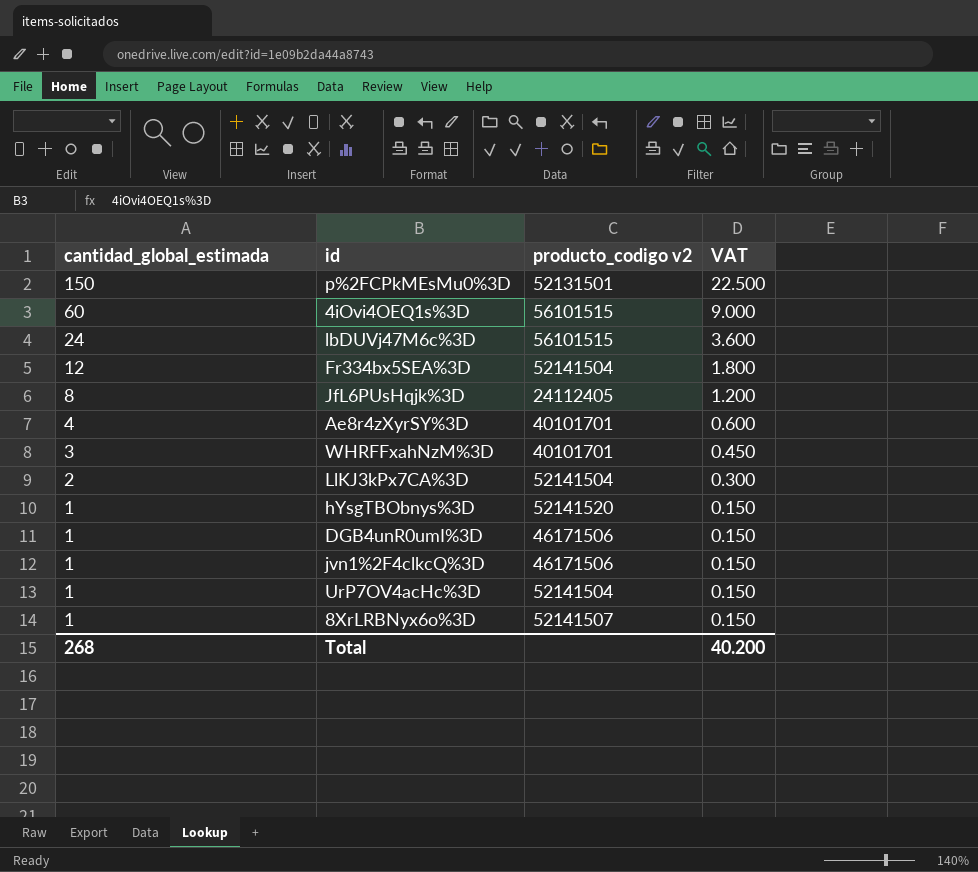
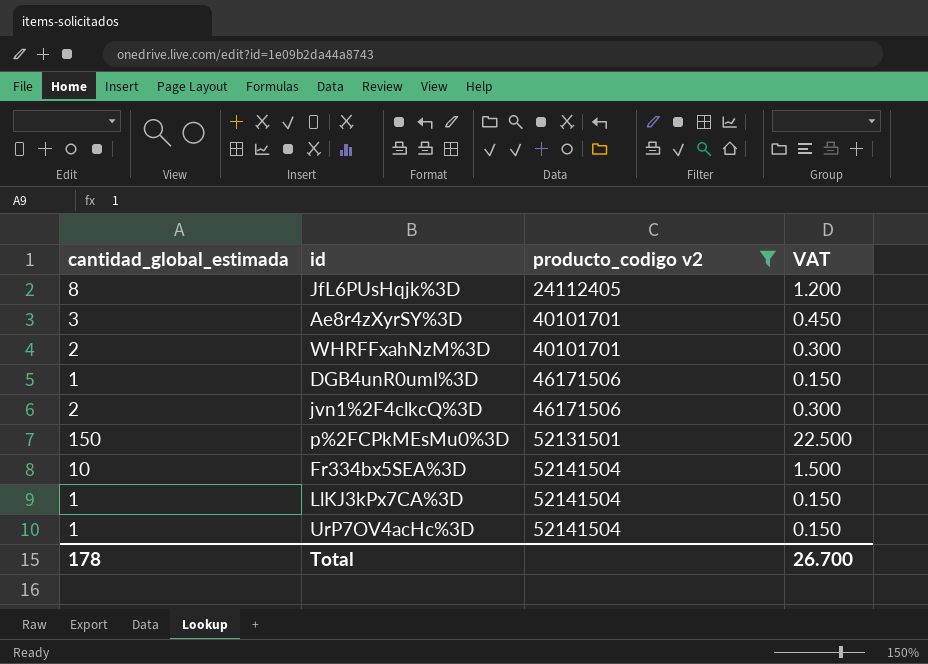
filter: none -> producto_codigo v2 <= 52141504
row order: cantidad_global_estimada descending -> producto_codigo v2 ascending
Ae8r4zXyrSY%3D | cantidad_global_estimada: 4 -> 3
Ae8r4zXyrSY%3D | VAT: 0.600 -> 0.450
WHRFFxahNzM%3D | cantidad_global_estimada: 3 -> 2
WHRFFxahNzM%3D | VAT: 0.450 -> 0.300
jvn1%2F4clkcQ%3D | cantidad_global_estimada: 1 -> 2
jvn1%2F4clkcQ%3D | VAT: 0.150 -> 0.300
Fr334bx5SEA%3D | cantidad_global_estimada: 12 -> 10
Fr334bx5SEA%3D | VAT: 1.800 -> 1.500
LlKJ3kPx7CA%3D | cantidad_global_estimada: 2 -> 1
LlKJ3kPx7CA%3D | VAT: 0.300 -> 0.150
Total | cantidad_global_estimada: 268 -> 178
Total | VAT: 40.200 -> 26.700

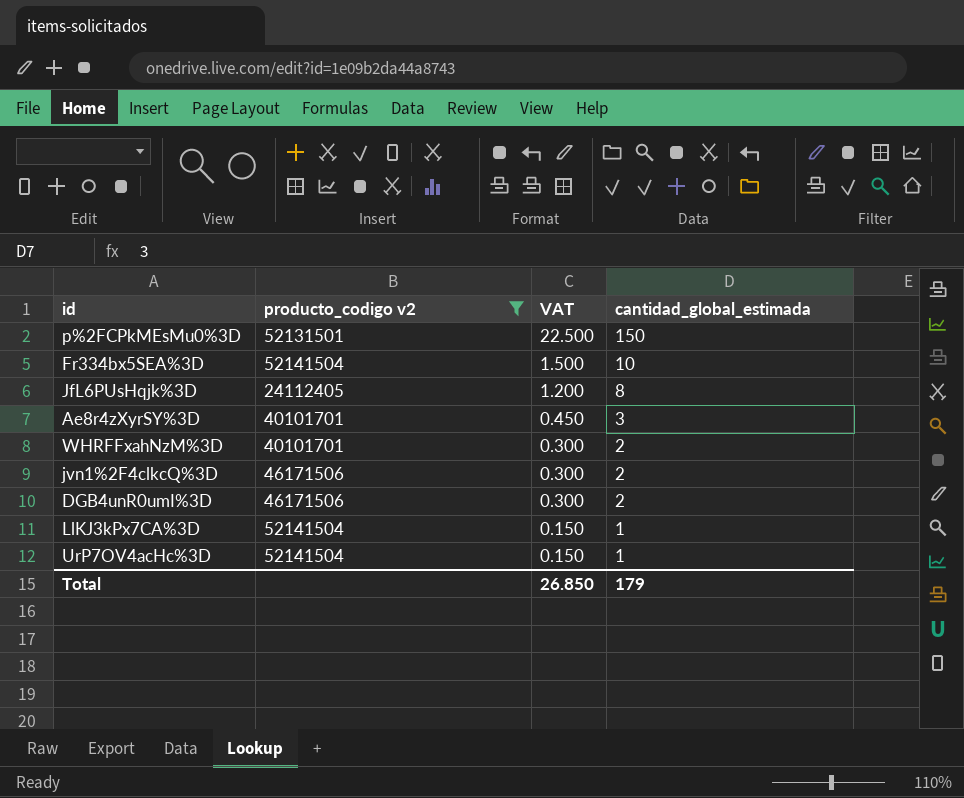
row order: producto_codigo v2 ascending -> VAT descending
column cantidad_global_estimada | position: 1 -> 4
DGB4unR0umI%3D | VAT: 0.150 -> 0.300
DGB4unR0umI%3D | cantidad_global_estimada: 1 -> 2
Total | VAT: 26.700 -> 26.850
Total | cantidad_global_estimada: 178 -> 179

